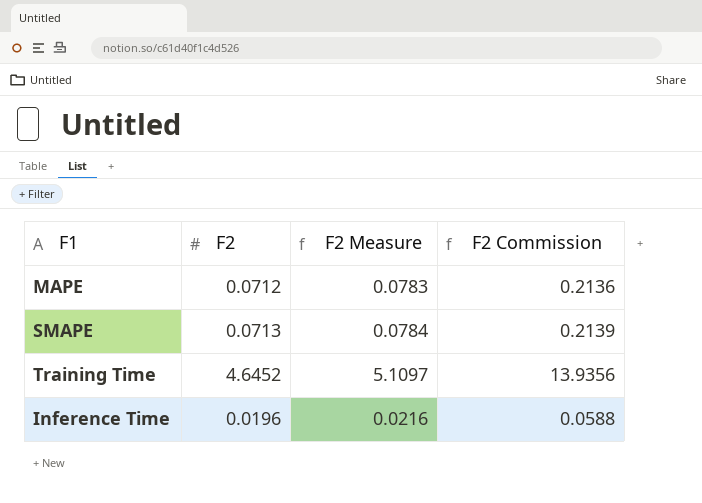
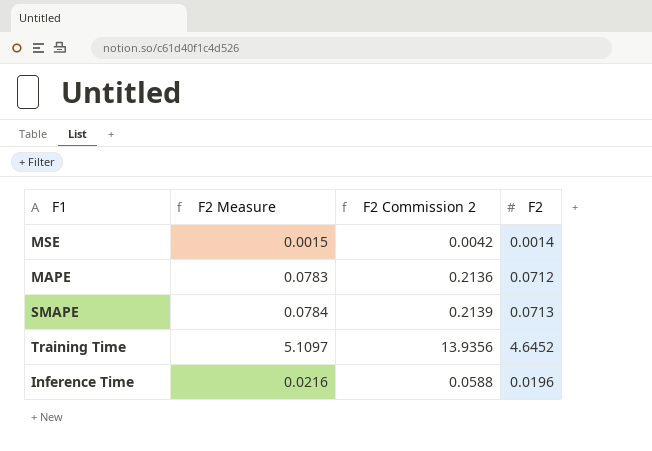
column name: F2 Commission -> F2 Commission 2
column F2 | position: 2 -> 4
row MSE: none -> 0.0015 | 0.0042 | 0.0014

